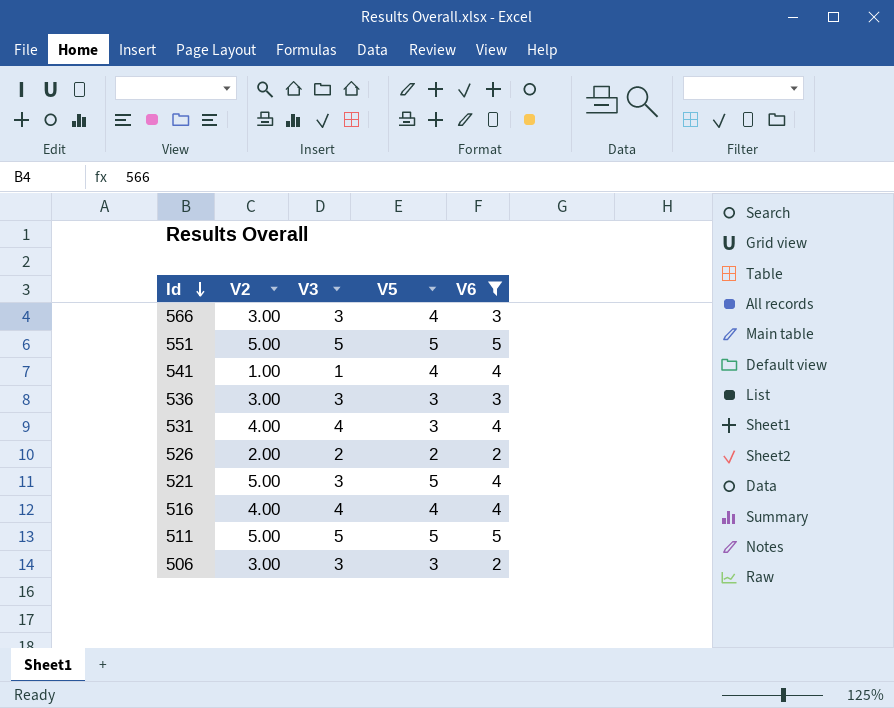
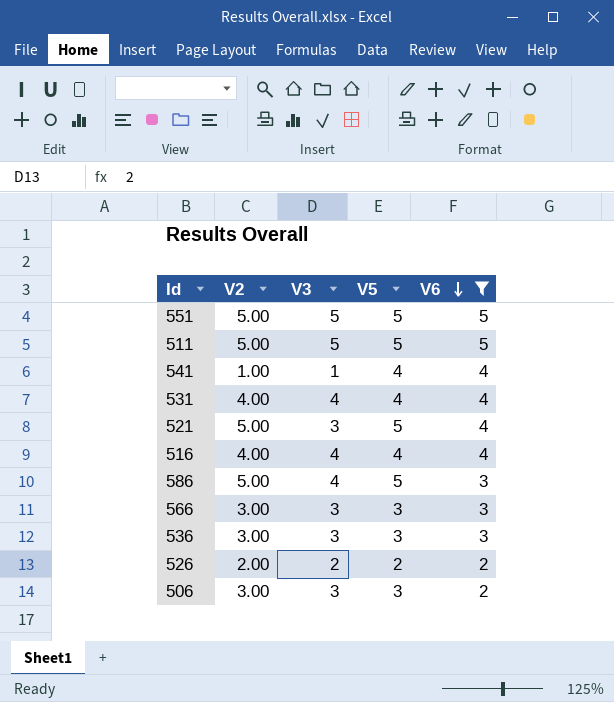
row order: Id descending -> V6 descending
531 | V5: 3 -> 4
row 586: none -> 5.00 | 4 | 5 | 3
566 | V5: 4 -> 3

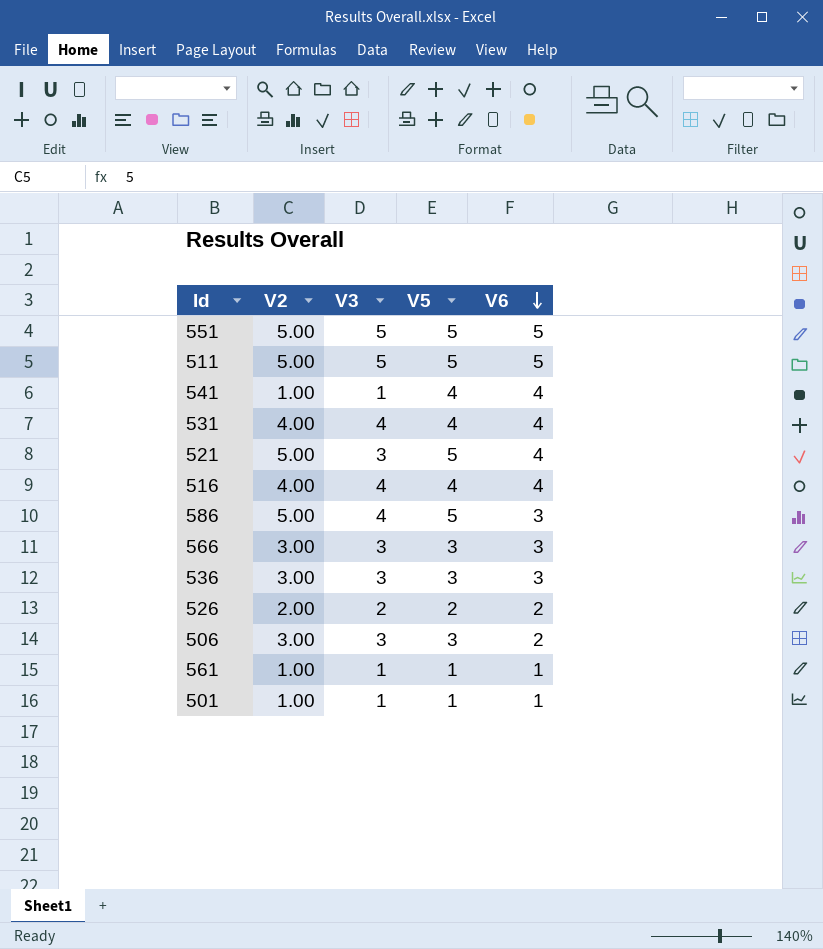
filter: V6 != 1 -> none

